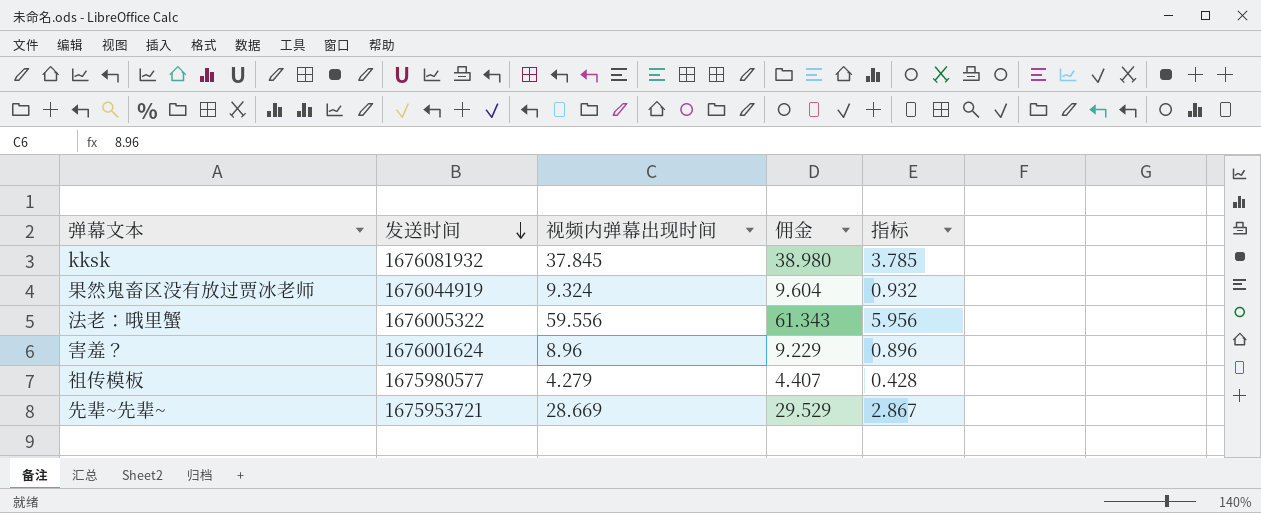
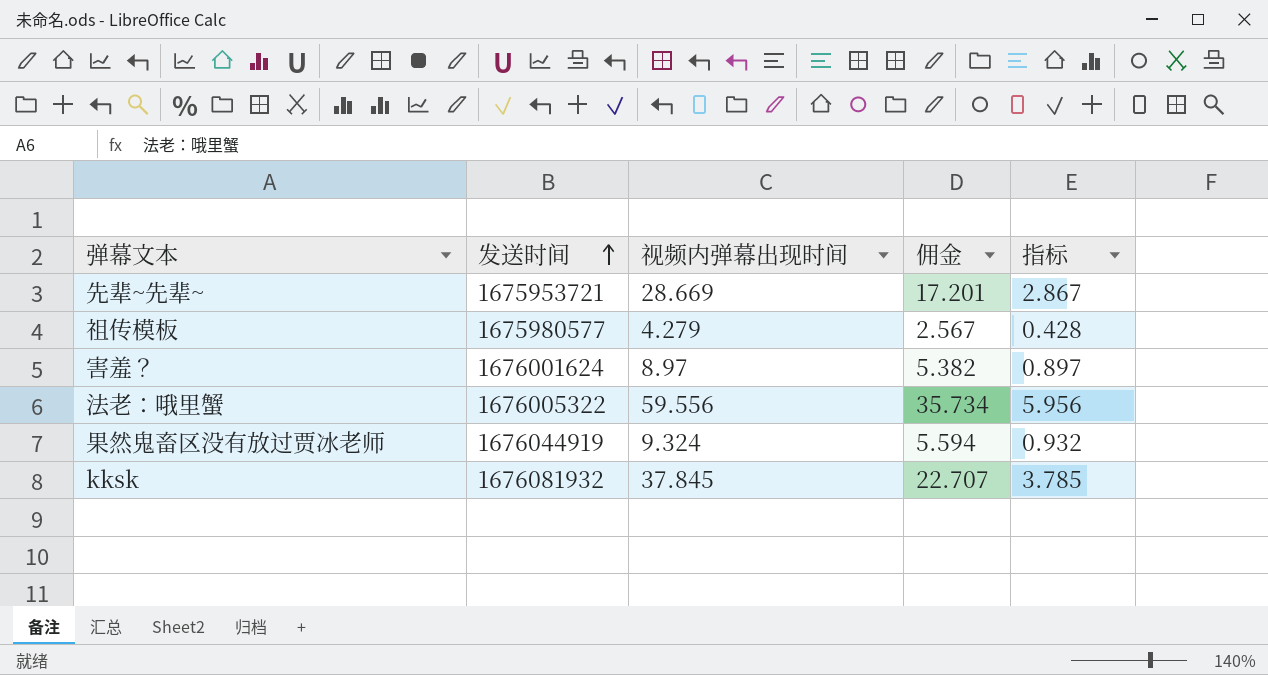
row order: 发送时间 descending -> 发送时间 ascending
column 佣金 | formula: [视频内弹幕出现时间] * 1.03 -> [视频内弹幕出现时间] * 0.6
害羞？ | 视频内弹幕出现时间: 8.96 -> 8.97
害羞？ | 指标: 0.896 -> 0.897

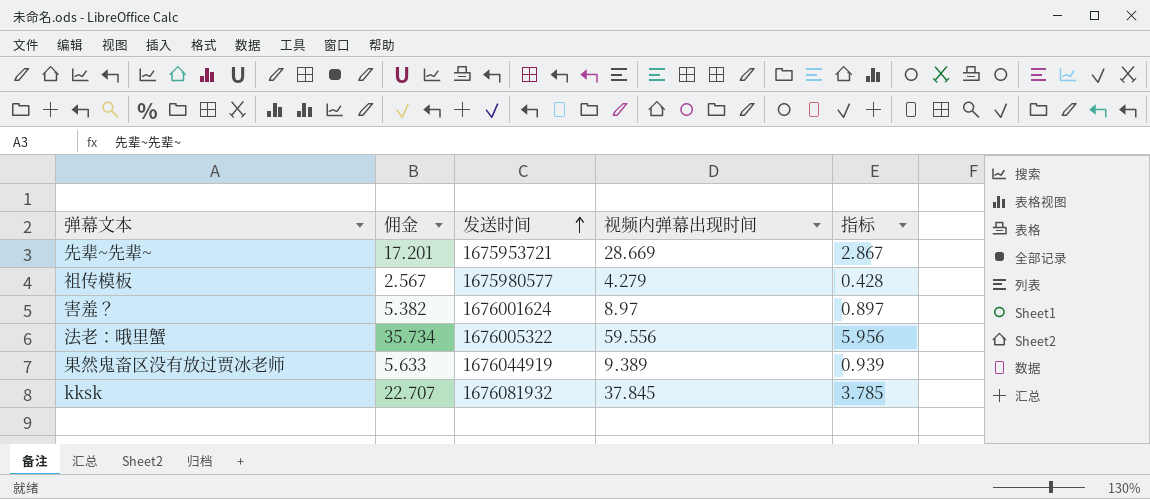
column 佣金 | position: 4 -> 2
果然鬼畜区没有放过贾冰老师 | 佣金: 5.594 -> 5.633
果然鬼畜区没有放过贾冰老师 | 视频内弹幕出现时间: 9.324 -> 9.389
果然鬼畜区没有放过贾冰老师 | 指标: 0.932 -> 0.939

